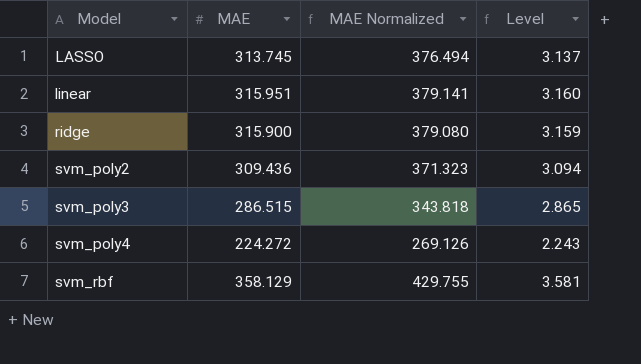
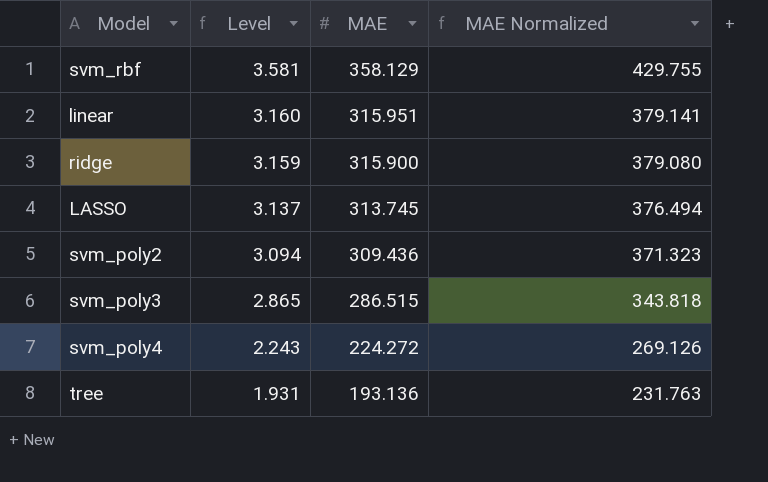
row order: Model ascending -> Level descending
column Level | position: 4 -> 2
row tree: none -> 1.931 | 193.136 | 231.763

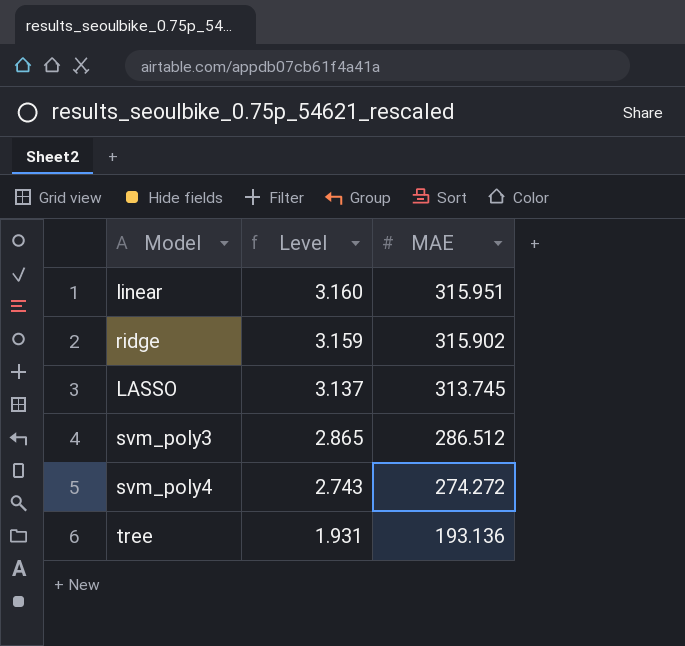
column MAE Normalized | formula: [MAE] * 1.2 -> none
row svm_rbf: 3.581 | 358.129 | 429.755 -> none
row svm_poly2: 3.094 | 309.436 | 371.323 -> none
ridge | MAE: 315.900 -> 315.902
svm_poly3 | MAE: 286.515 -> 286.512
svm_poly4 | Level: 2.243 -> 2.743
svm_poly4 | MAE: 224.272 -> 274.272

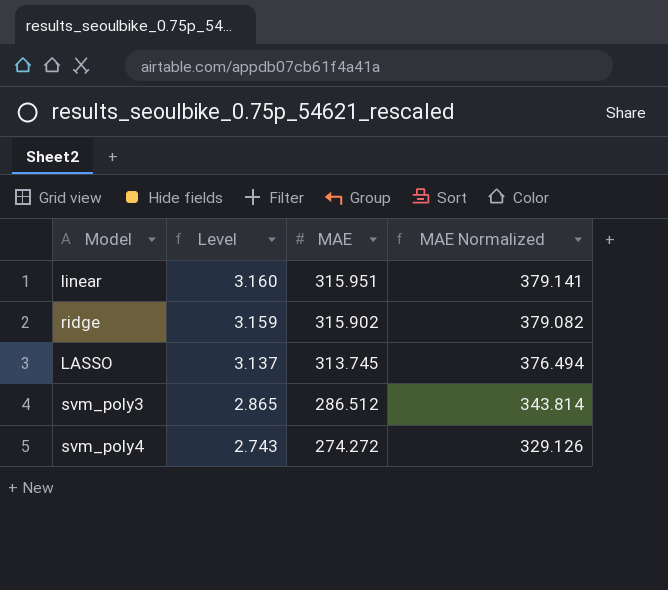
column MAE Normalized | formula: none -> [MAE] * 1.2
row tree: 1.931 | 193.136 -> none

